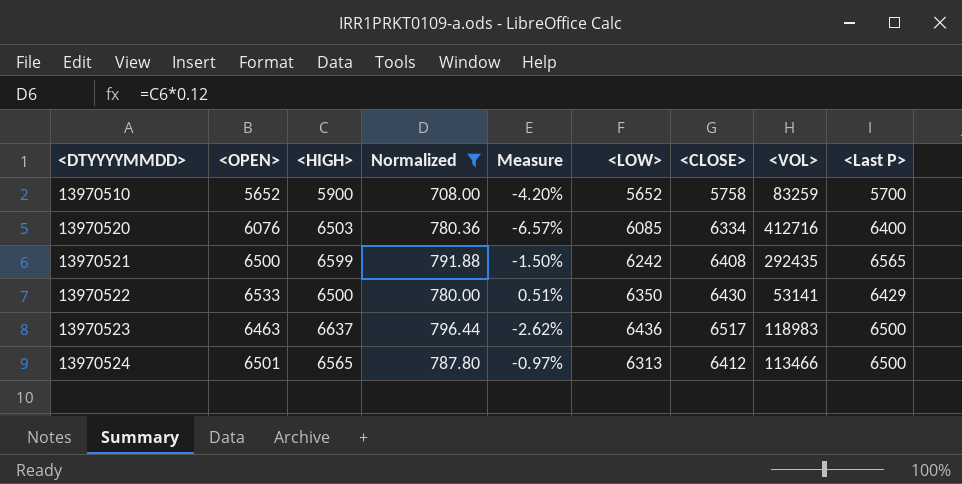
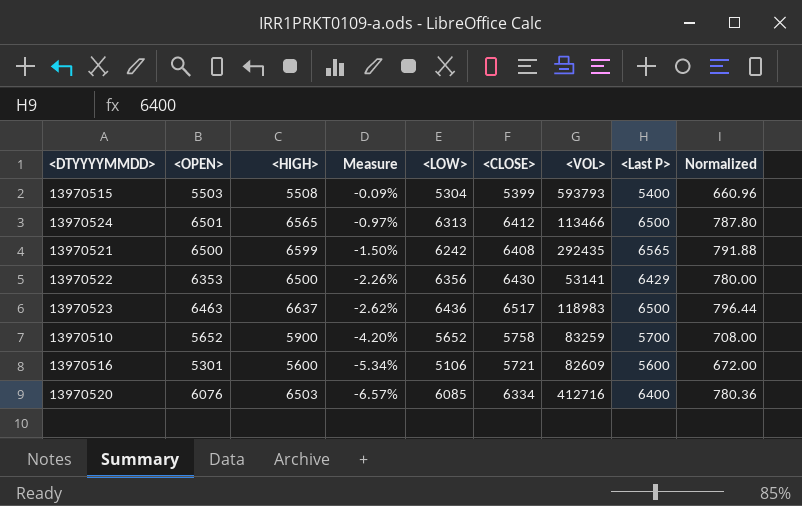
filter: Normalized >= 708.00 -> none
row order: <DTYYYYMMDD> ascending -> Measure descending
column Normalized | position: 4 -> 9
13970522 | <OPEN>: 6533 -> 6353
13970522 | Measure: 0.51% -> -2.26%
13970522 | <LOW>: 6350 -> 6356

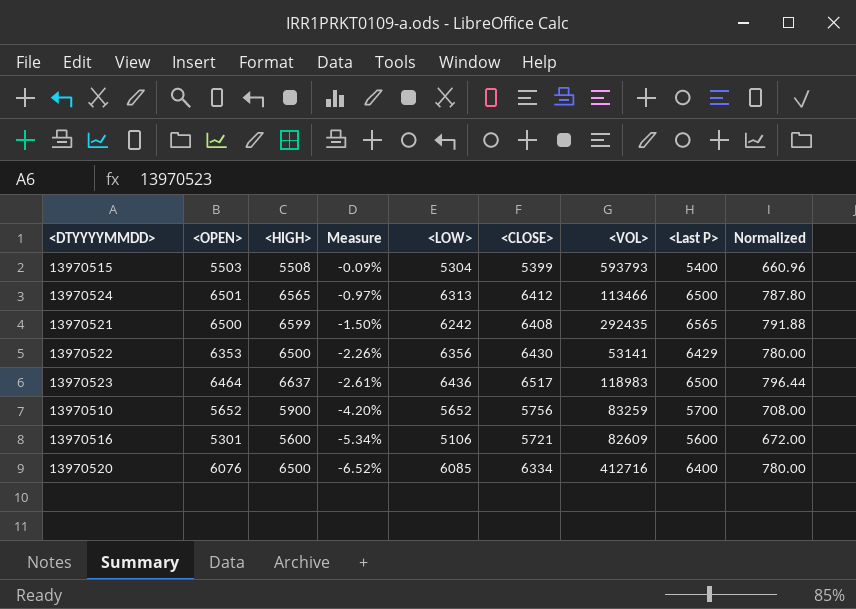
13970523 | <OPEN>: 6463 -> 6464
13970523 | Measure: -2.62% -> -2.61%
13970510 | <CLOSE>: 5758 -> 5756
13970520 | <HIGH>: 6503 -> 6500
13970520 | Measure: -6.57% -> -6.52%
13970520 | Normalized: 780.36 -> 780.00

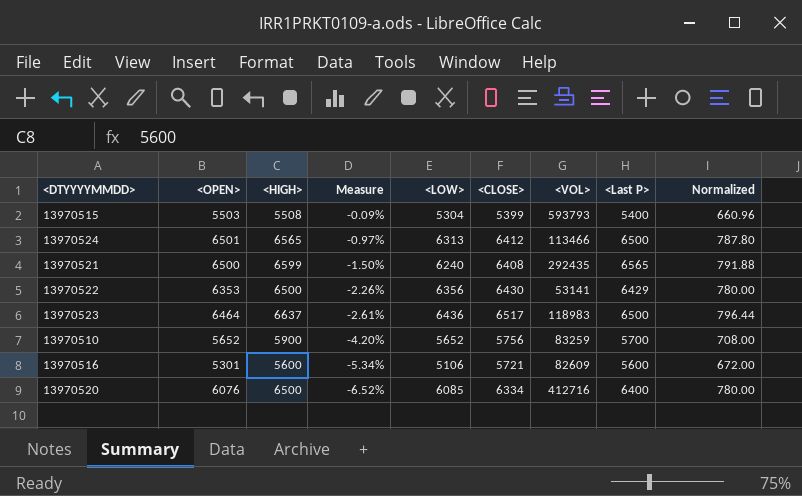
13970521 | <LOW>: 6242 -> 6240

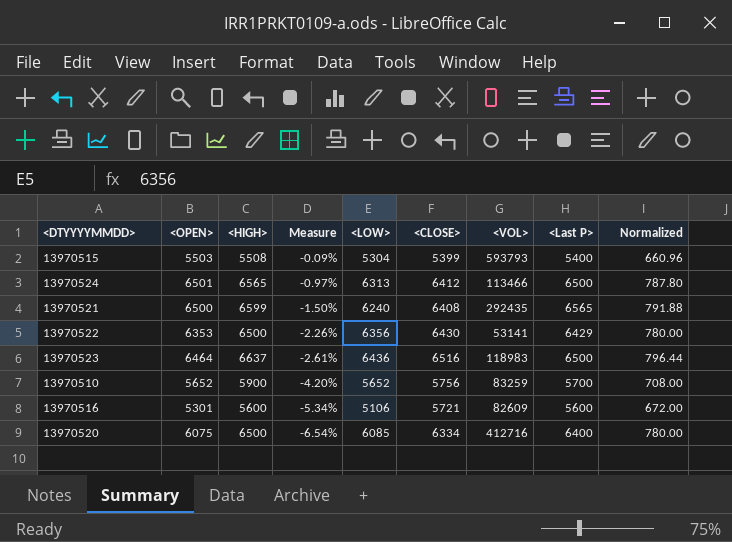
13970523 | <CLOSE>: 6517 -> 6516
13970520 | <OPEN>: 6076 -> 6075
13970520 | Measure: -6.52% -> -6.54%

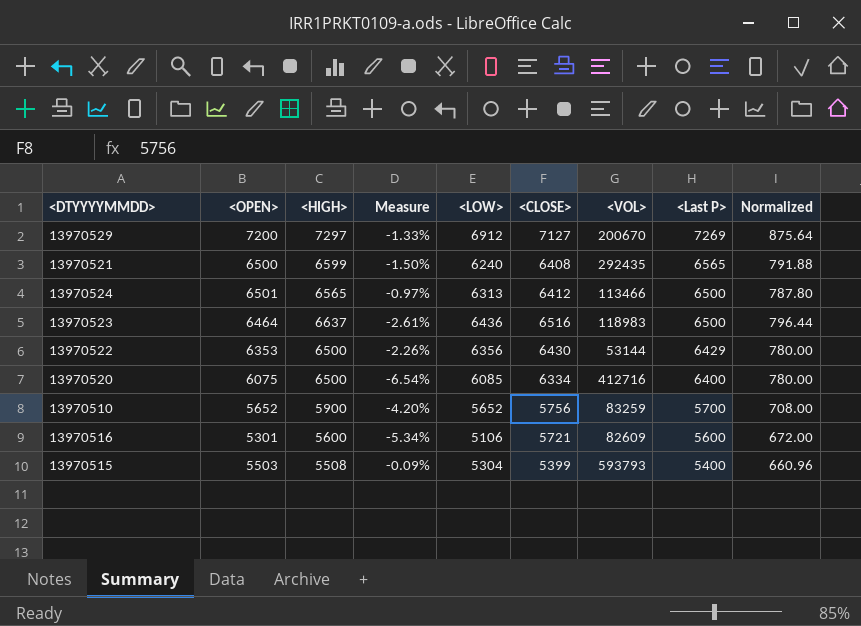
row order: Measure descending -> <Last P> descending
row 13970529: none -> 7200 | 7297 | -1.33% | 6912 | 7127 | 200670 | 7269 | 875.64
13970522 | <VOL>: 53141 -> 53144

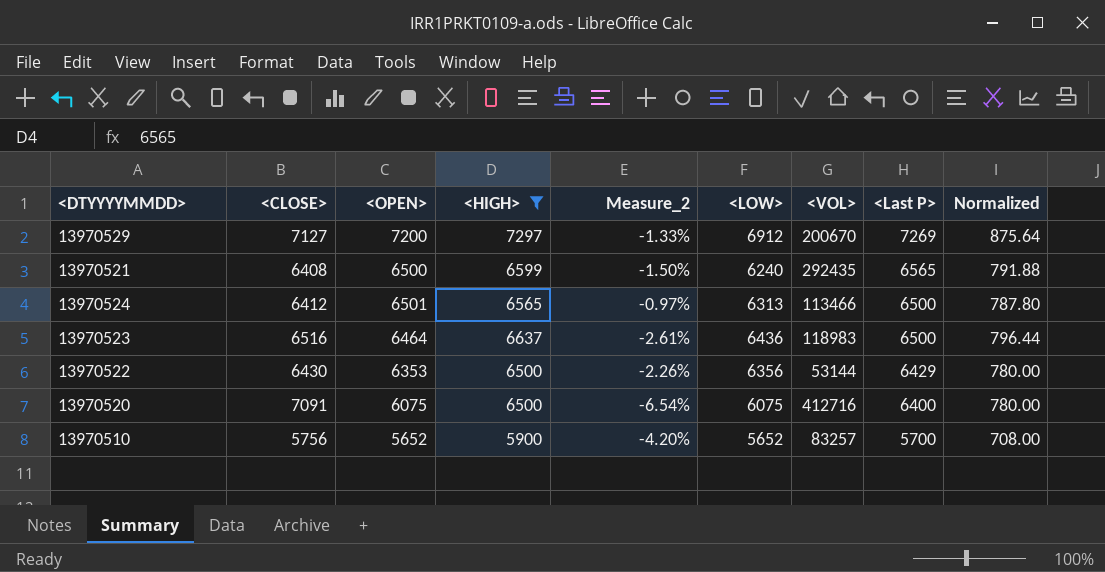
filter: none -> <HIGH> >= 5900
column <CLOSE> | position: 6 -> 2
column name: Measure -> Measure_2
13970520 | <CLOSE>: 6334 -> 7091
13970520 | <LOW>: 6085 -> 6075
13970510 | <VOL>: 83259 -> 83257

